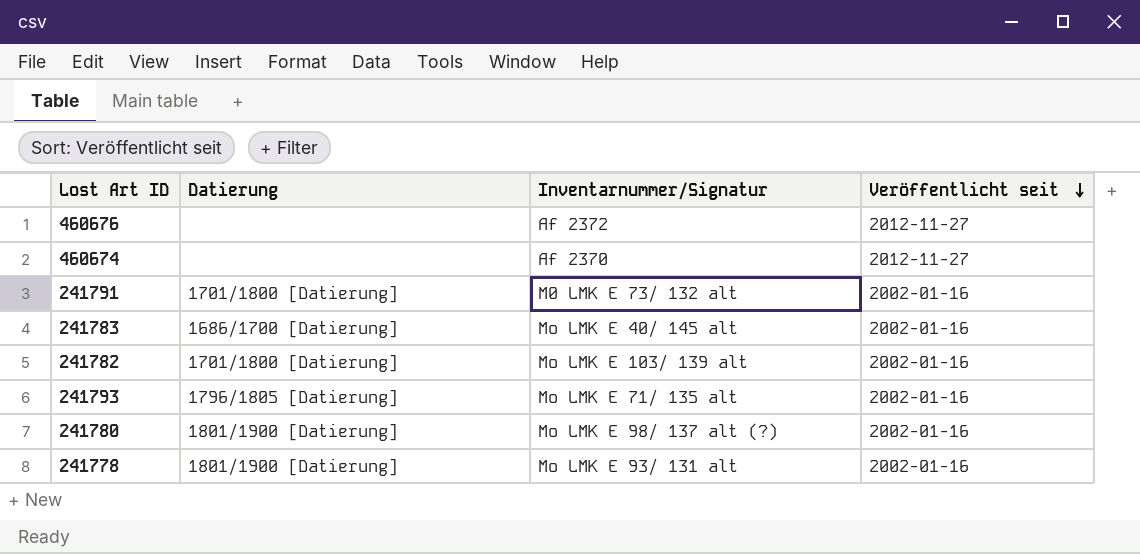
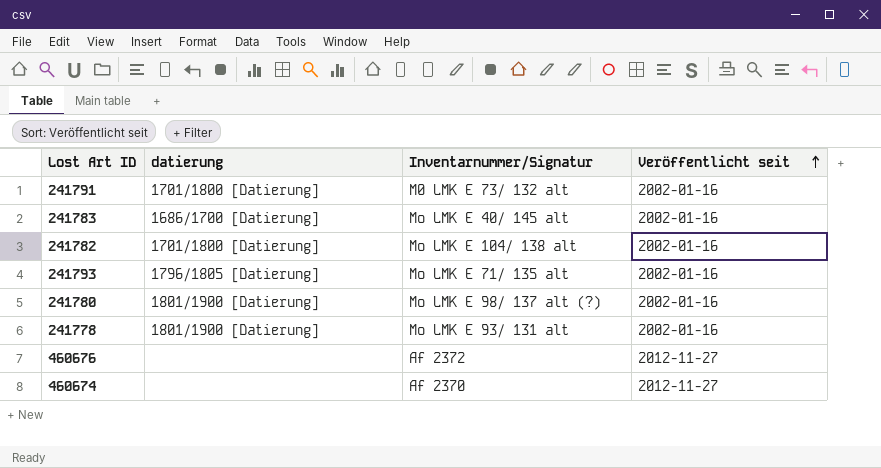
row order: Veröffentlicht seit descending -> Veröffentlicht seit ascending
column name: Datierung -> datierung
241782 | Inventarnummer/Signatur: Mo LMK E 103/ 139 alt -> Mo LMK E 104/ 138 alt

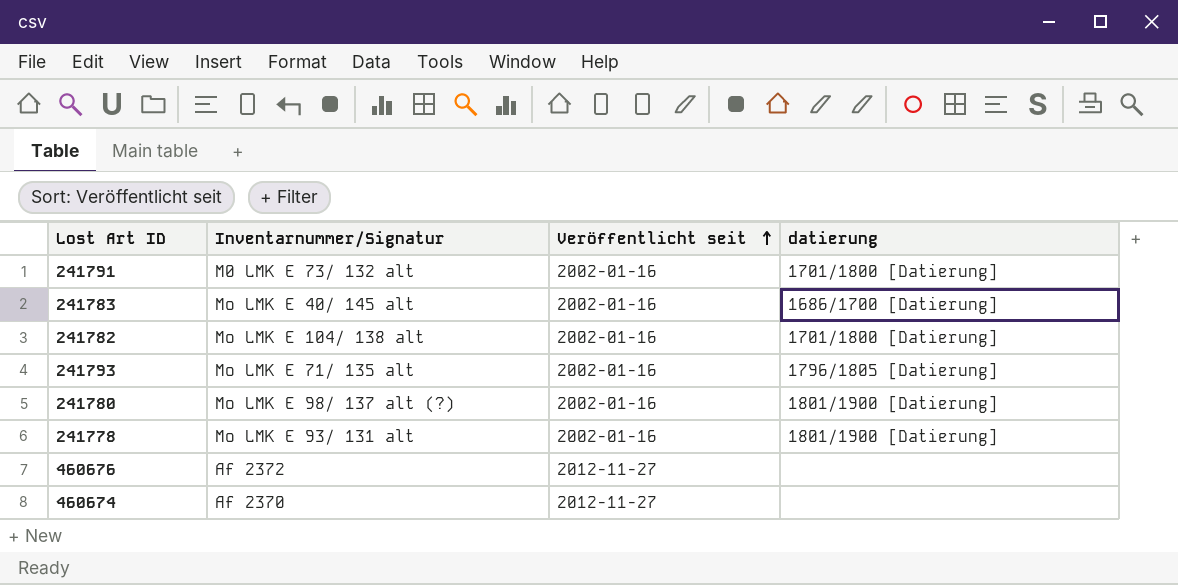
column datierung | position: 2 -> 4

